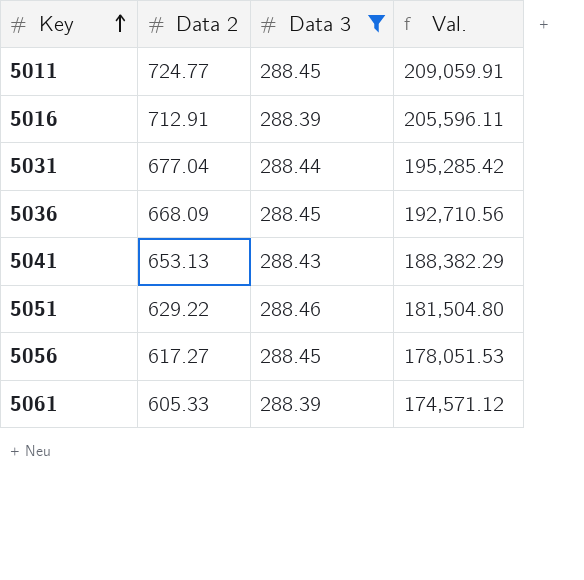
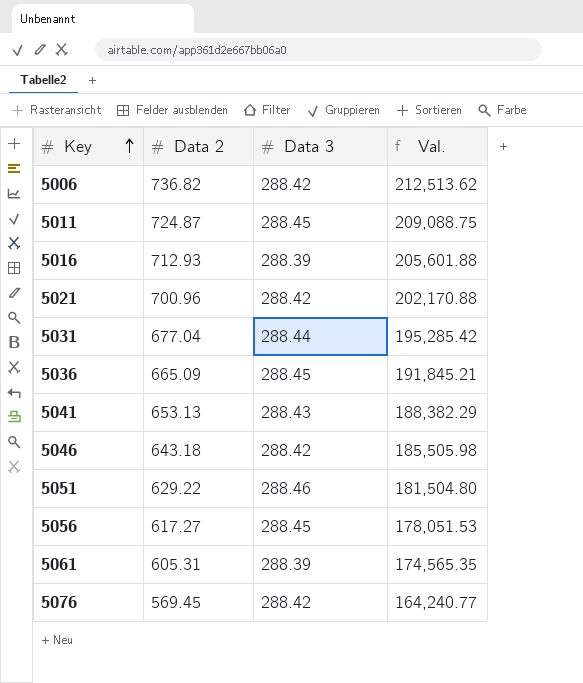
filter: Data 3 != 288.42 -> none
5011 | Data 2: 724.77 -> 724.87
5011 | Val.: 209,059.91 -> 209,088.75
5016 | Data 2: 712.91 -> 712.93
5016 | Val.: 205,596.11 -> 205,601.88
5036 | Data 2: 668.09 -> 665.09
5036 | Val.: 192,710.56 -> 191,845.21
5061 | Data 2: 605.33 -> 605.31
5061 | Val.: 174,571.12 -> 174,565.35

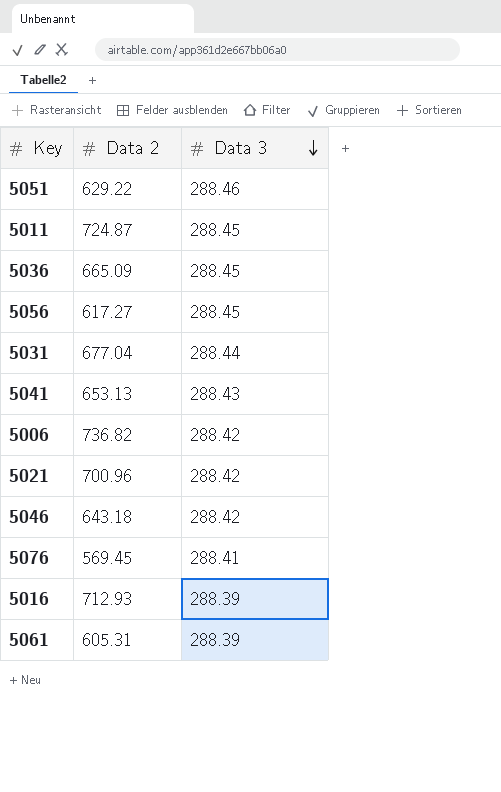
row order: Key ascending -> Data 3 descending
column Val. | formula: [Data 2] * [Data 3] -> none
5076 | Data 3: 288.42 -> 288.41

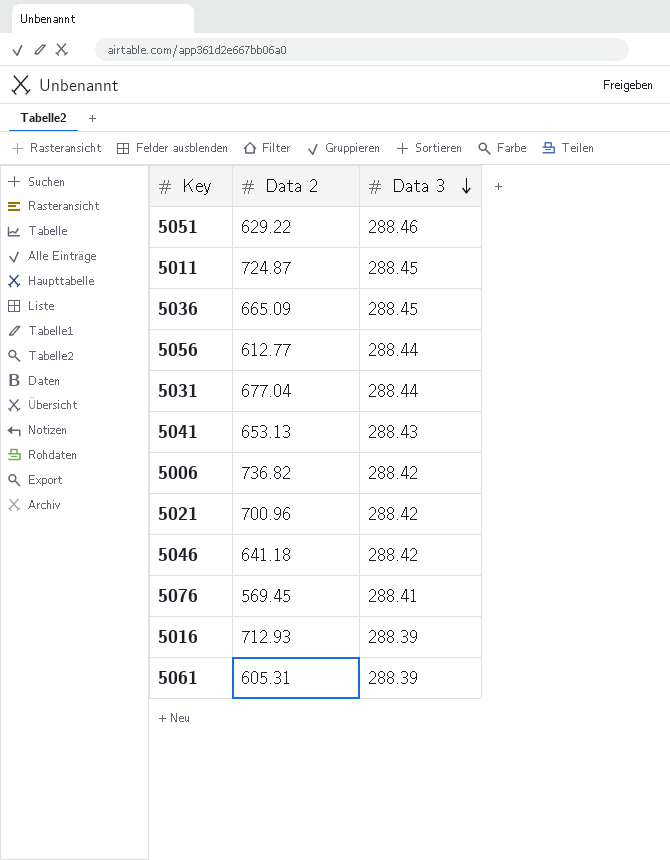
5056 | Data 2: 617.27 -> 612.77
5056 | Data 3: 288.45 -> 288.44
5046 | Data 2: 643.18 -> 641.18

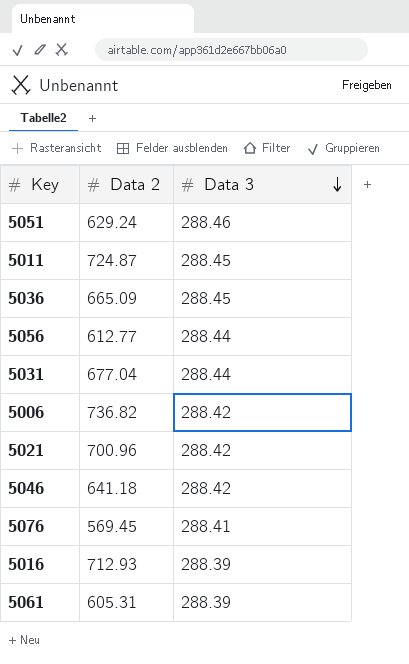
row 5041: 653.13 | 288.43 -> none
5051 | Data 2: 629.22 -> 629.24

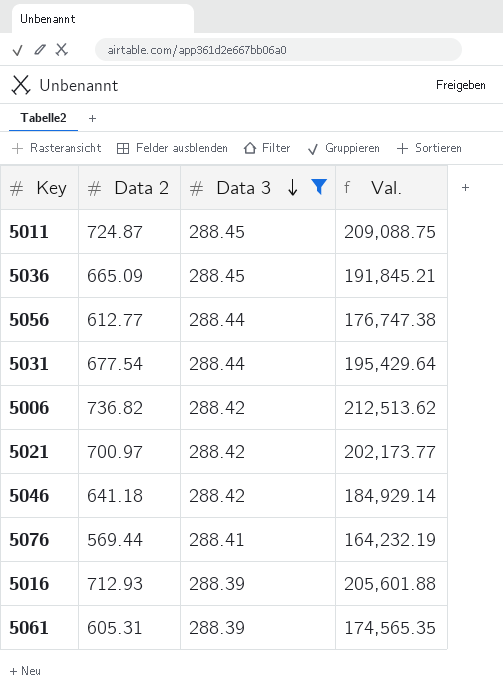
filter: none -> Data 3 != 288.46
column Val. | formula: none -> [Data 2] * [Data 3]
5031 | Data 2: 677.04 -> 677.54
5021 | Data 2: 700.96 -> 700.97
5076 | Data 2: 569.45 -> 569.44

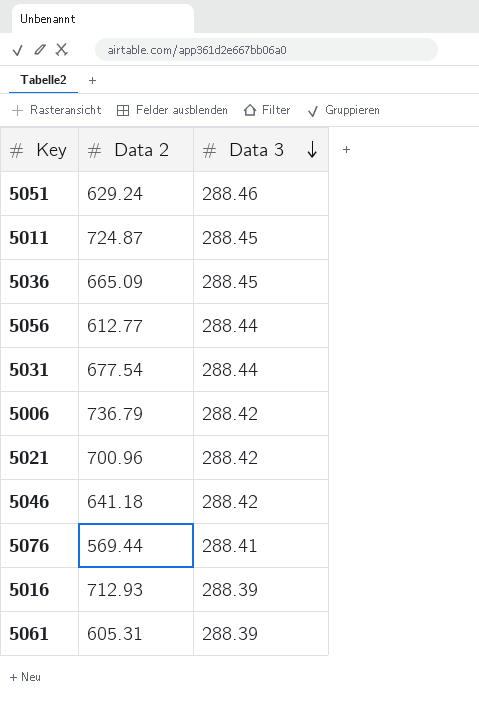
filter: Data 3 != 288.46 -> none
column Val. | formula: [Data 2] * [Data 3] -> none
5006 | Data 2: 736.82 -> 736.79
5021 | Data 2: 700.97 -> 700.96

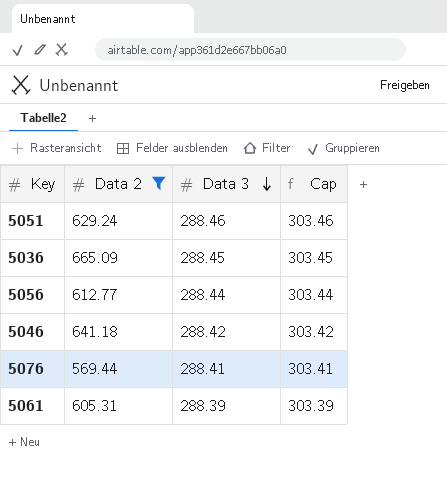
filter: none -> Data 2 <= 665.09
column Cap | formula: none -> [Data 3] + 15

